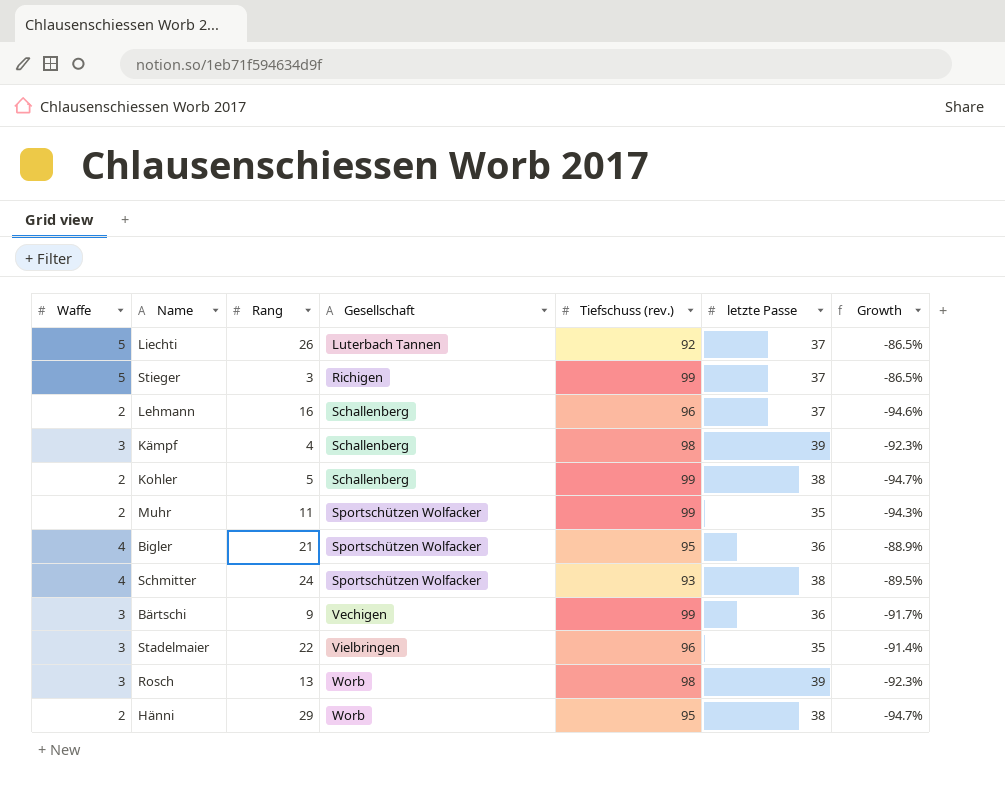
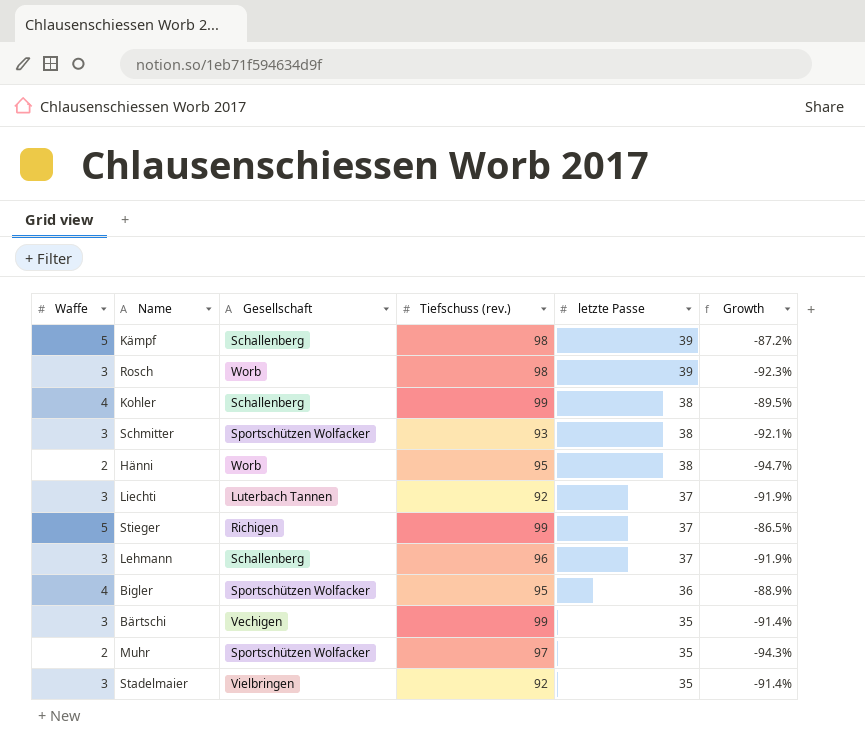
row order: Gesellschaft ascending -> letzte Passe descending
column Rang | position: 3 -> none
Kämpf | Waffe: 3 -> 5
Kämpf | Growth: -92.3% -> -87.2%
Kohler | Waffe: 2 -> 4
Kohler | Growth: -94.7% -> -89.5%
Schmitter | Waffe: 4 -> 3
Schmitter | Growth: -89.5% -> -92.1%
Liechti | Waffe: 5 -> 3
Liechti | Growth: -86.5% -> -91.9%
Lehmann | Waffe: 2 -> 3
Lehmann | Growth: -94.6% -> -91.9%
Bärtschi | letzte Passe: 36 -> 35
Bärtschi | Growth: -91.7% -> -91.4%
Muhr | Tiefschuss (rev.): 99 -> 97
Stadelmaier | Tiefschuss (rev.): 96 -> 92

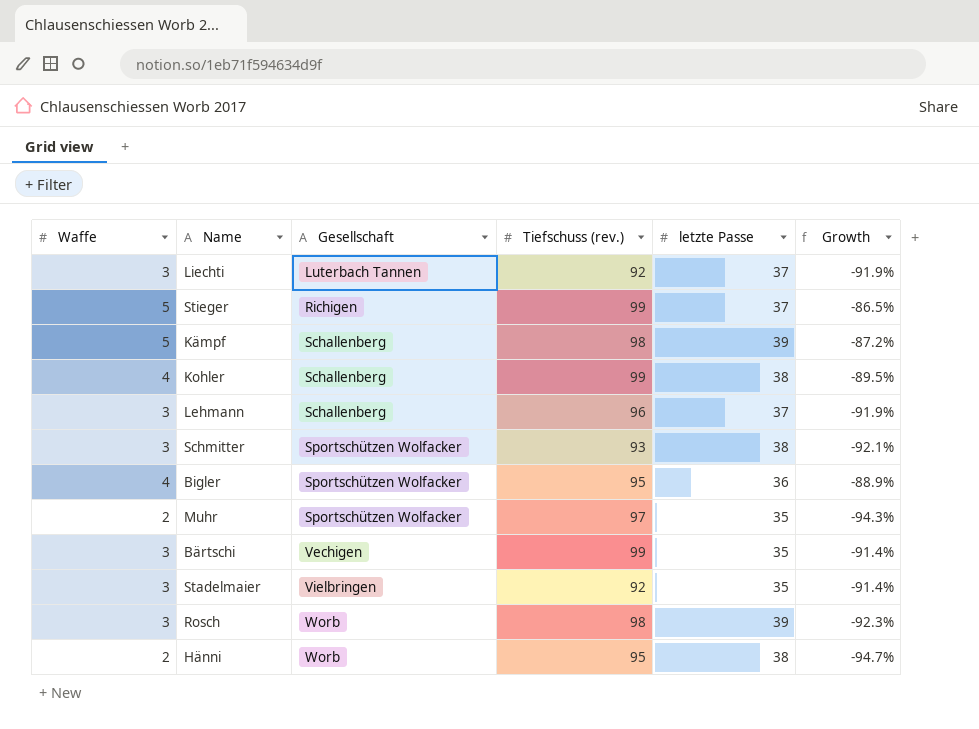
row order: letzte Passe descending -> Gesellschaft ascending

